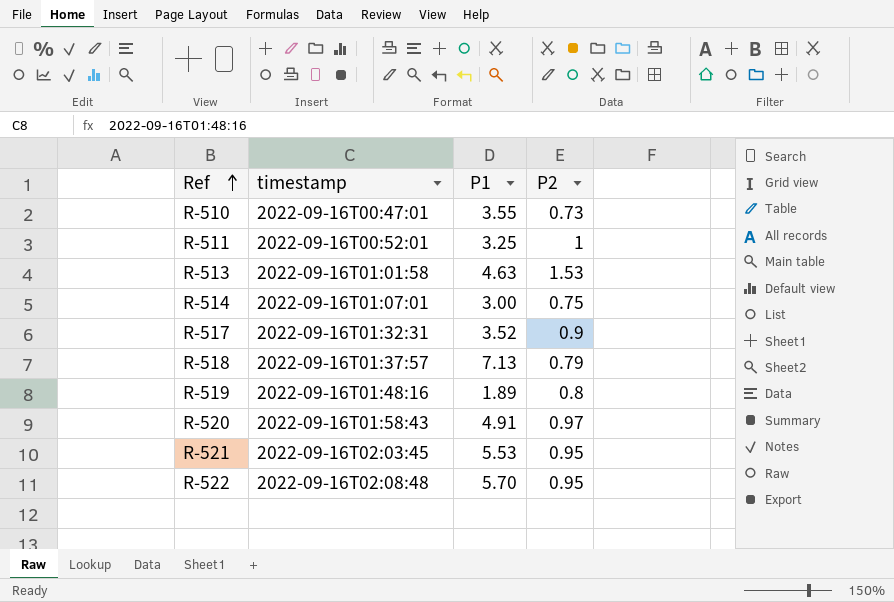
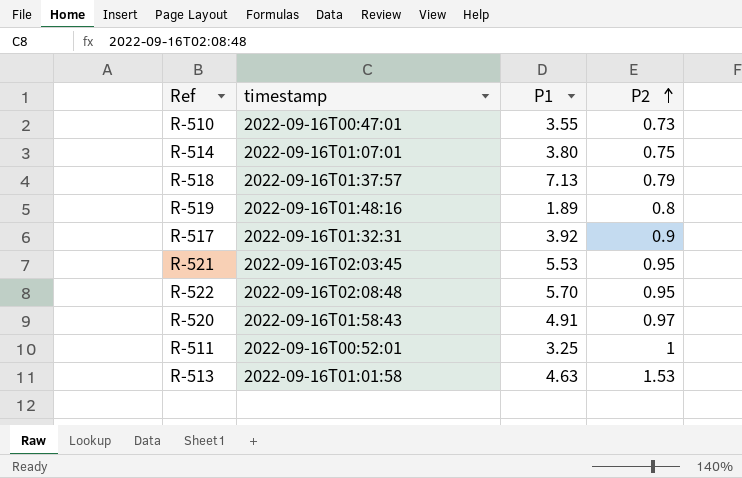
row order: Ref ascending -> P2 ascending
R-514 | P1: 3.00 -> 3.80
R-517 | P1: 3.52 -> 3.92

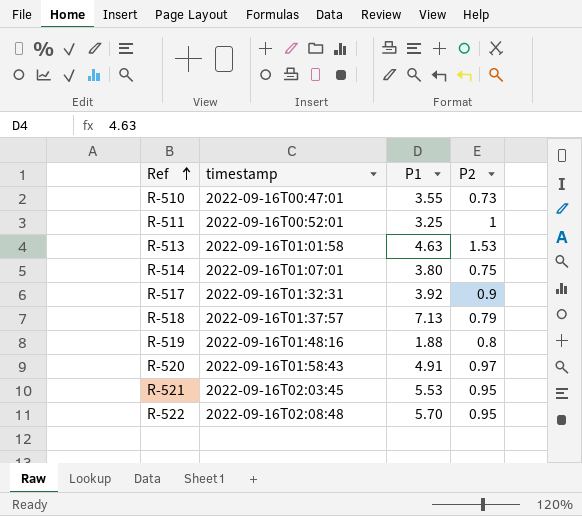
row order: P2 ascending -> Ref ascending
R-519 | P1: 1.89 -> 1.88

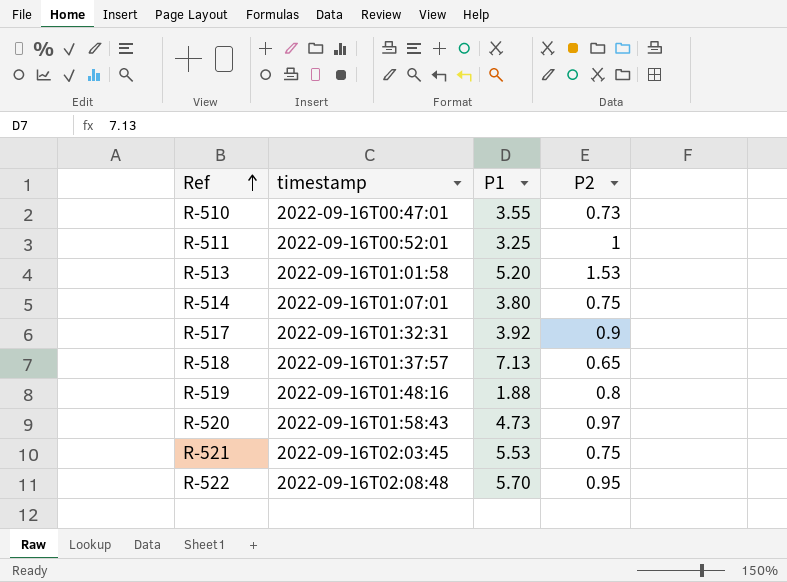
R-513 | P1: 4.63 -> 5.20
R-518 | P2: 0.79 -> 0.65
R-520 | P1: 4.91 -> 4.73
R-521 | P2: 0.95 -> 0.75

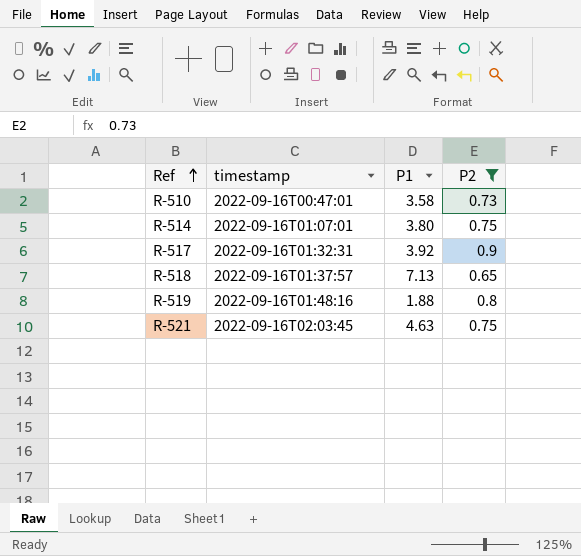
filter: none -> P2 <= 0.9
R-510 | P1: 3.55 -> 3.58
R-521 | P1: 5.53 -> 4.63

